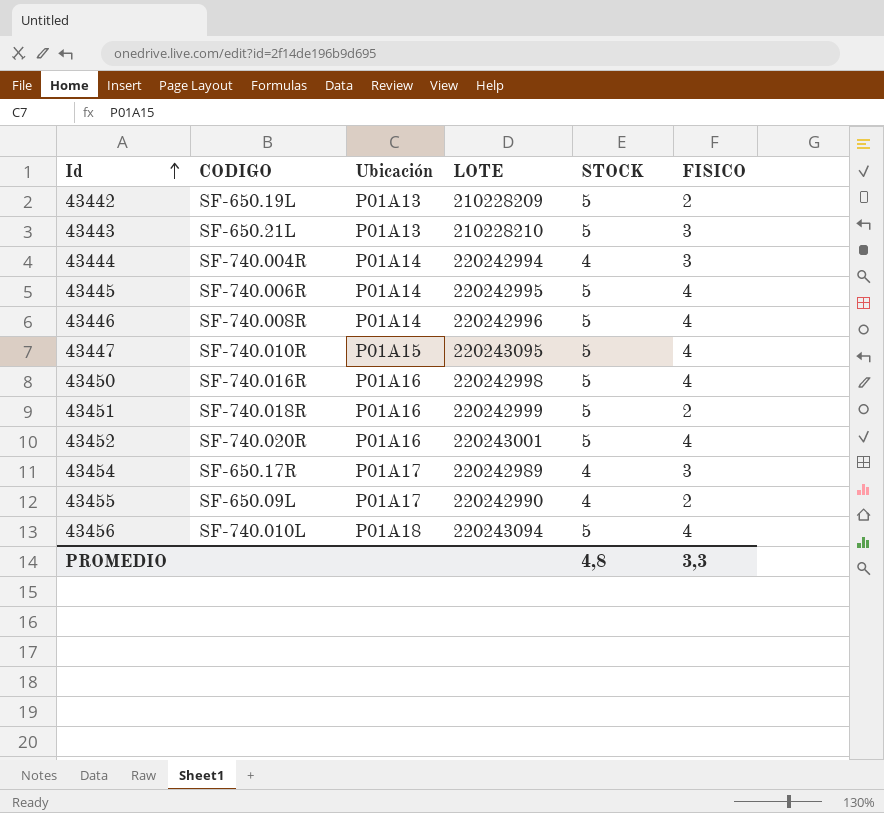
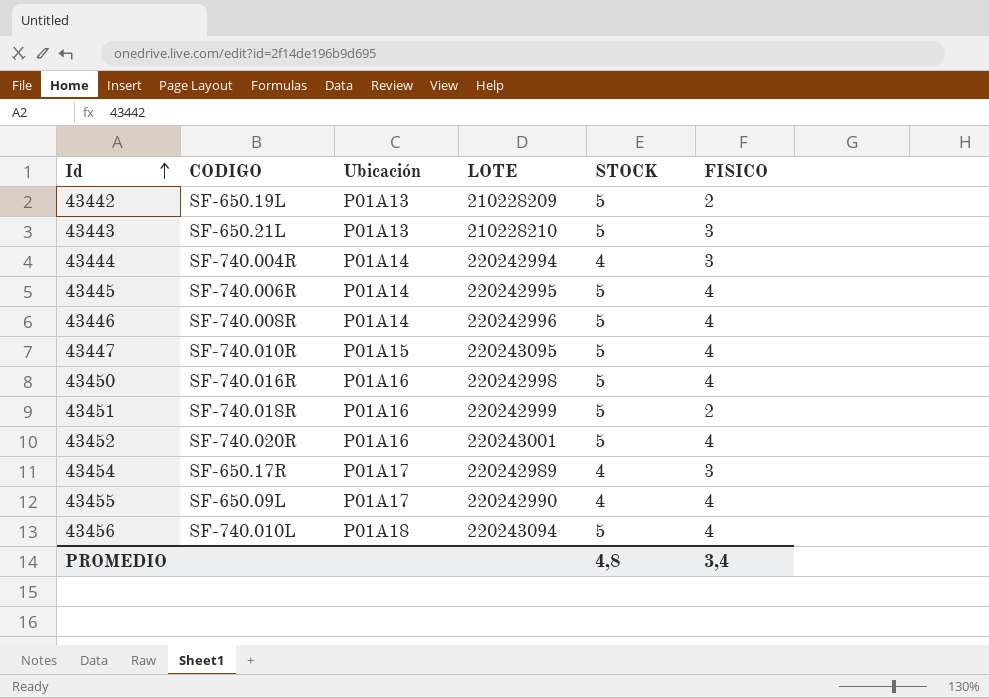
43455 | FISICO: 2 -> 4
PROMEDIO | FISICO: 3,3 -> 3,4

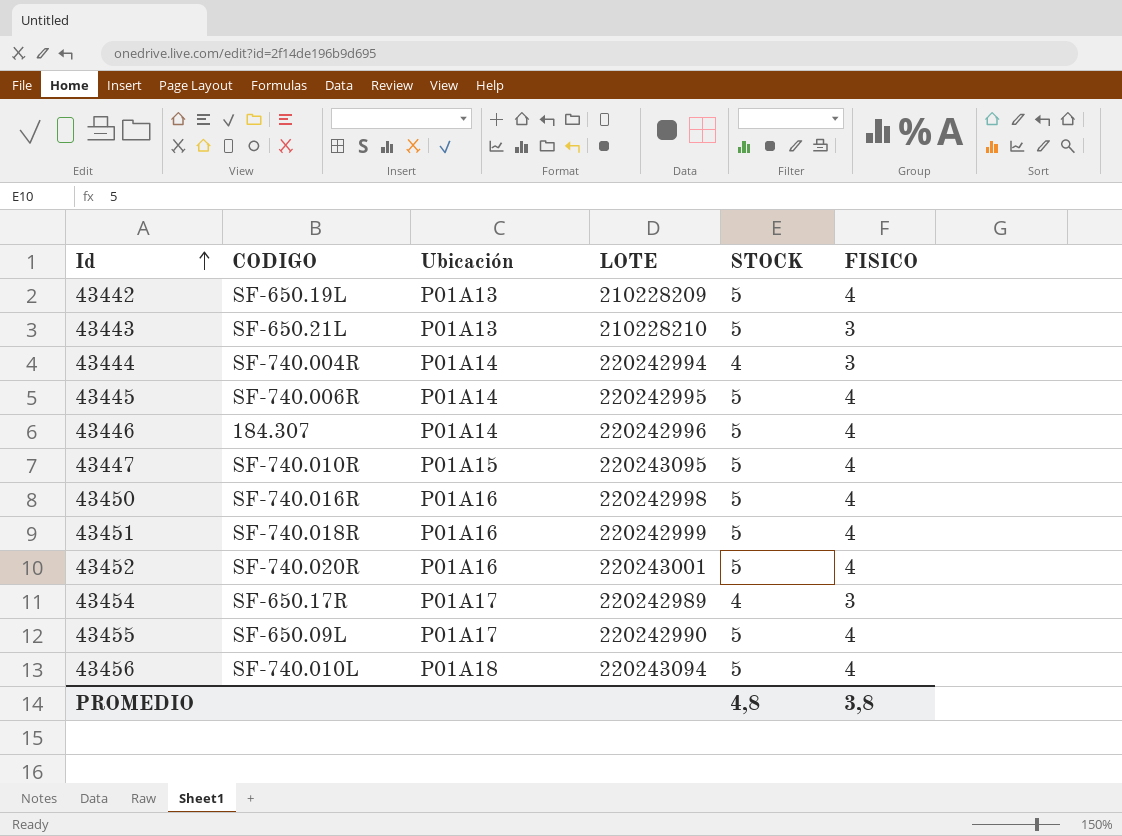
43442 | FISICO: 2 -> 4
43446 | CODIGO: SF-740.008R -> 184.307
43451 | FISICO: 2 -> 4
43455 | STOCK: 4 -> 5
PROMEDIO | FISICO: 3,4 -> 3,8

